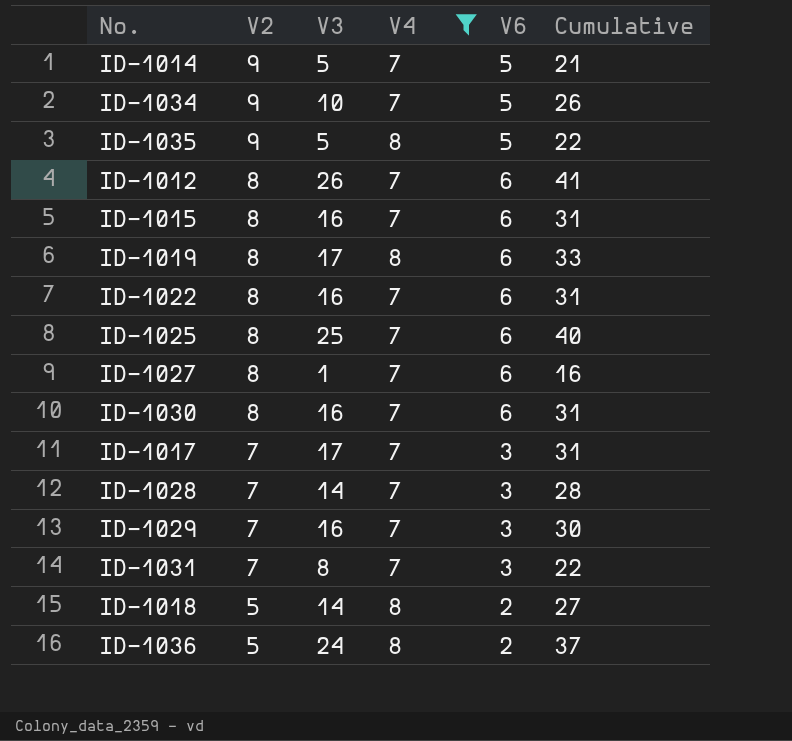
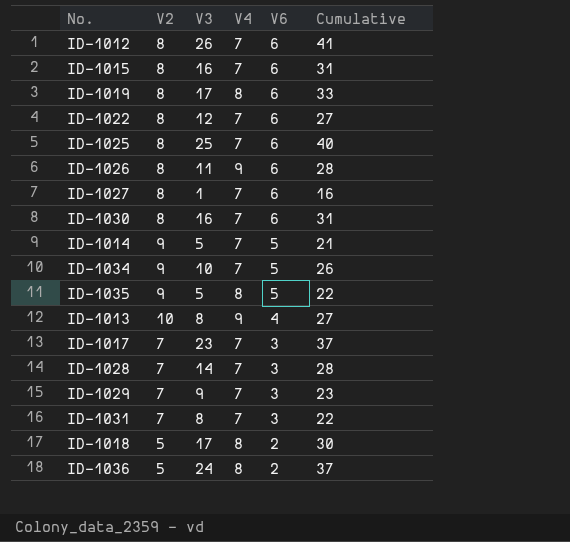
filter: V4 != 9 -> none
row order: V2 descending -> V6 descending
ID-1022 | V3: 16 -> 12
ID-1022 | Cumulative: 31 -> 27
ID-1017 | V3: 17 -> 23
ID-1017 | Cumulative: 31 -> 37
ID-1029 | V3: 16 -> 9
ID-1029 | Cumulative: 30 -> 23
ID-1018 | V3: 14 -> 17
ID-1018 | Cumulative: 27 -> 30

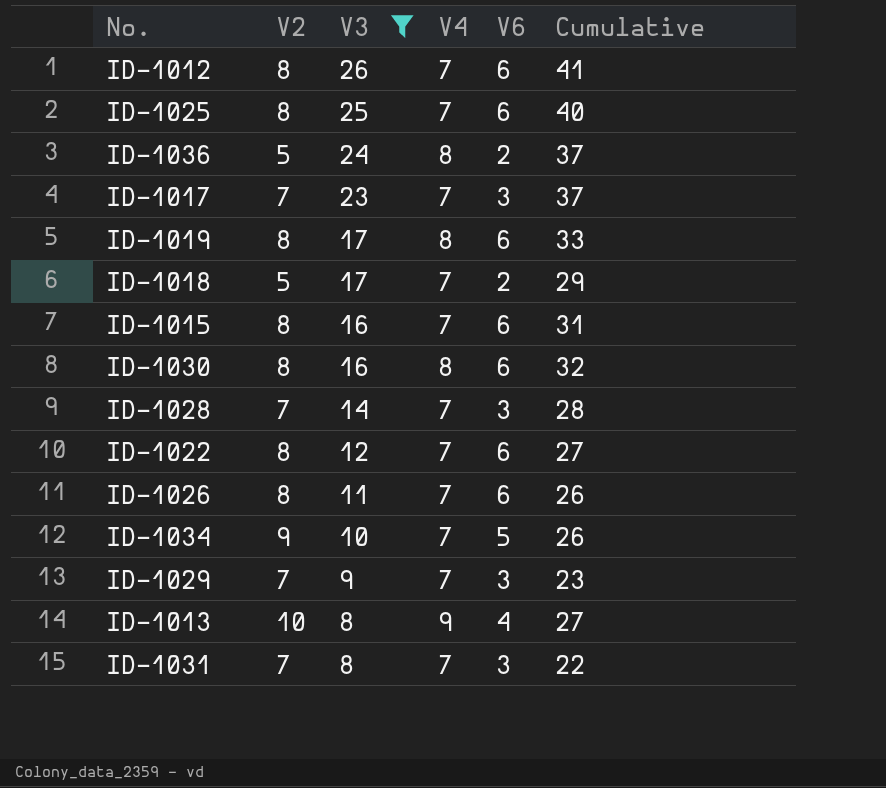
filter: none -> V3 >= 8
row order: V6 descending -> V3 descending
ID-1018 | V4: 8 -> 7
ID-1018 | Cumulative: 30 -> 29
ID-1030 | V4: 7 -> 8
ID-1030 | Cumulative: 31 -> 32
ID-1026 | V4: 9 -> 7
ID-1026 | Cumulative: 28 -> 26

